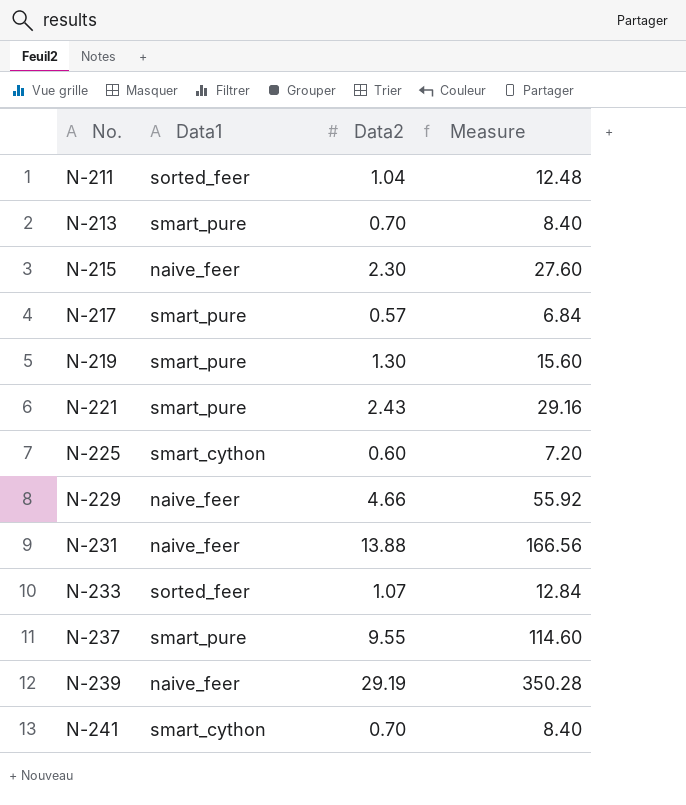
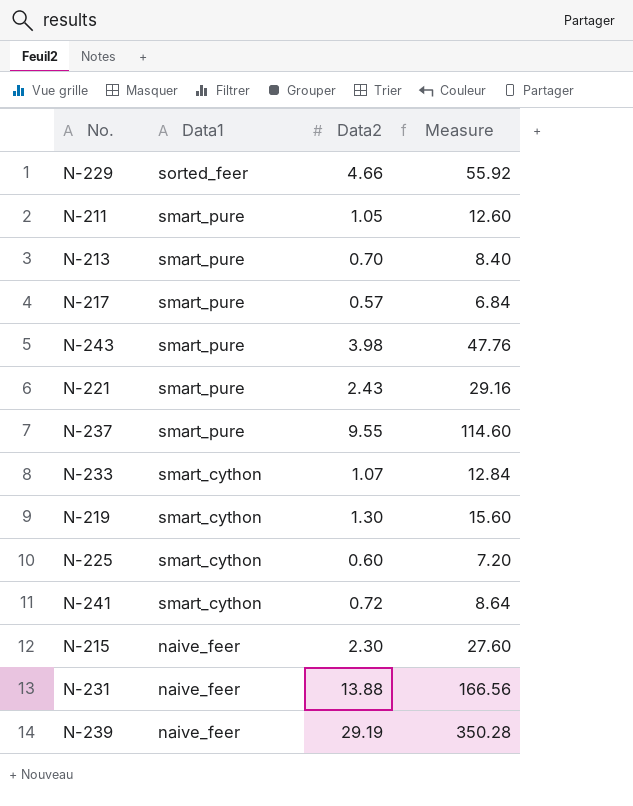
row order: No. ascending -> Data1 descending
N-229 | Data1: naive_feer -> sorted_feer
N-211 | Data1: sorted_feer -> smart_pure
N-211 | Data2: 1.04 -> 1.05
N-211 | Measure: 12.48 -> 12.60
row N-243: none -> smart_pure | 3.98 | 47.76
N-233 | Data1: sorted_feer -> smart_cython
N-219 | Data1: smart_pure -> smart_cython
N-241 | Data2: 0.70 -> 0.72
N-241 | Measure: 8.40 -> 8.64

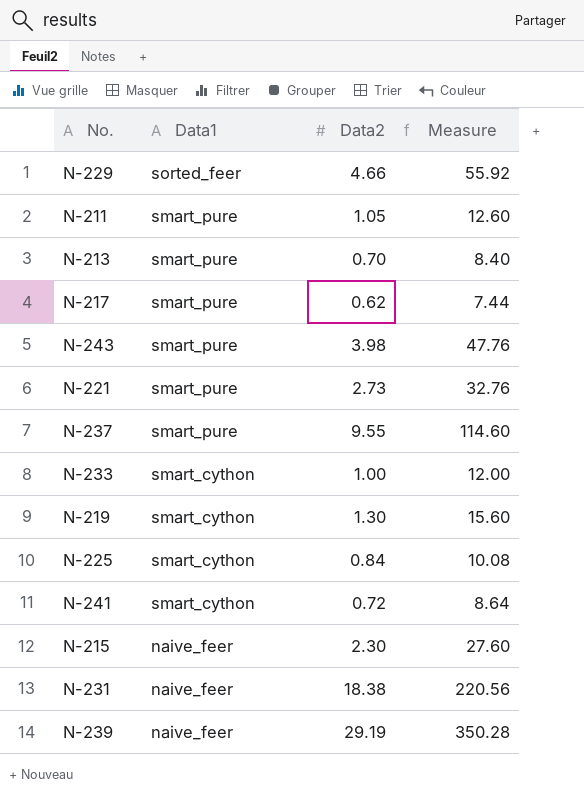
N-217 | Data2: 0.57 -> 0.62
N-217 | Measure: 6.84 -> 7.44
N-221 | Data2: 2.43 -> 2.73
N-221 | Measure: 29.16 -> 32.76
N-233 | Data2: 1.07 -> 1.00
N-233 | Measure: 12.84 -> 12.00
N-225 | Data2: 0.60 -> 0.84
N-225 | Measure: 7.20 -> 10.08
N-231 | Data2: 13.88 -> 18.38
N-231 | Measure: 166.56 -> 220.56

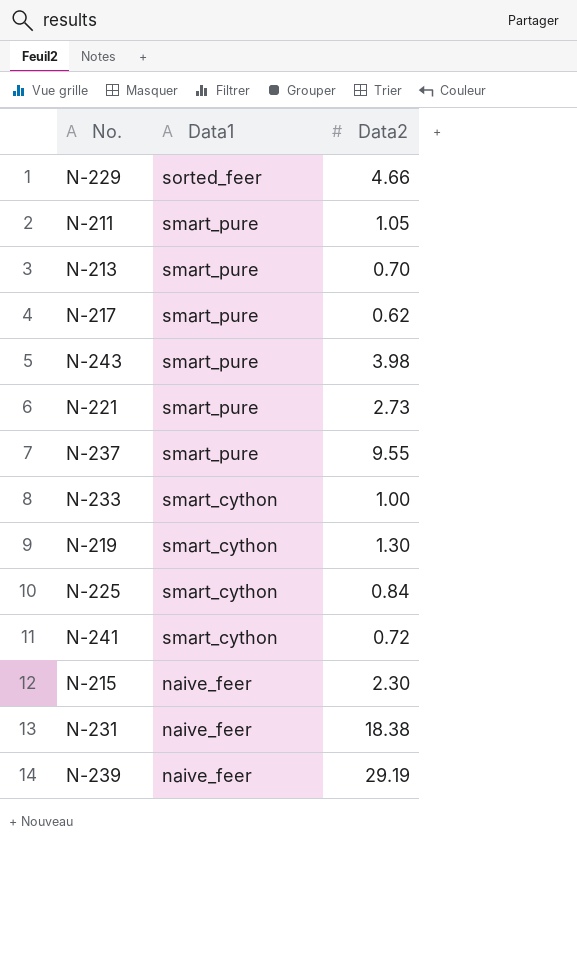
column Measure | formula: [Data2] * 12 -> none

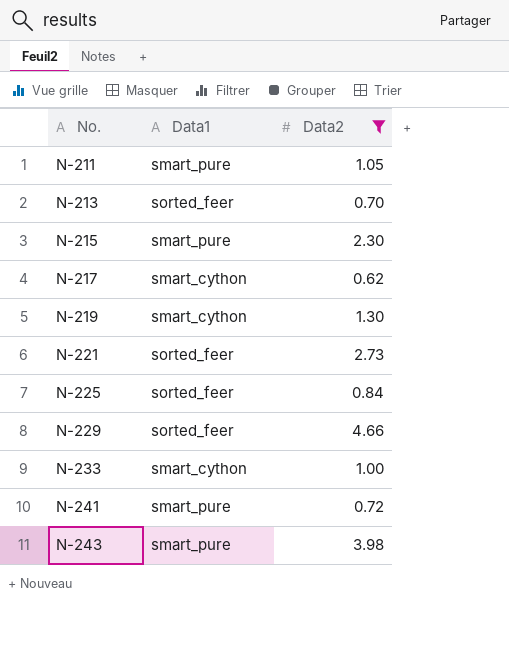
filter: none -> Data2 <= 4.66
row order: Data1 descending -> No. ascending
N-213 | Data1: smart_pure -> sorted_feer
N-215 | Data1: naive_feer -> smart_pure
N-217 | Data1: smart_pure -> smart_cython
N-221 | Data1: smart_pure -> sorted_feer
N-225 | Data1: smart_cython -> sorted_feer
N-241 | Data1: smart_cython -> smart_pure

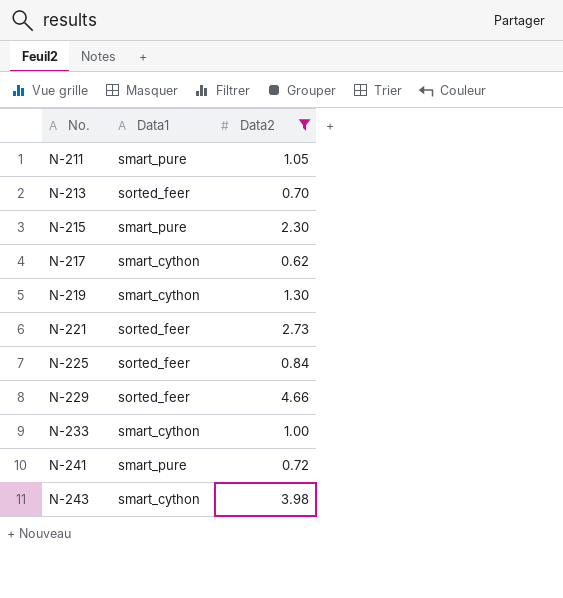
N-243 | Data1: smart_pure -> smart_cython

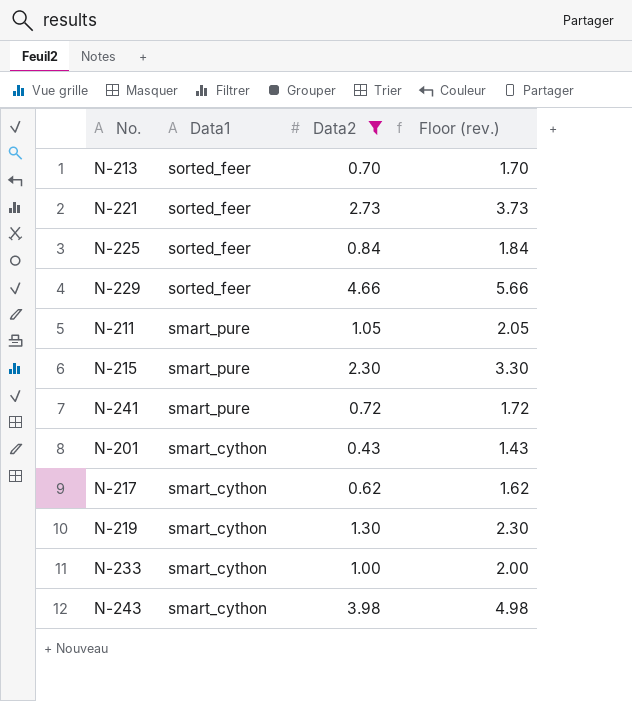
row order: No. ascending -> Data1 descending
column Floor (rev.) | formula: none -> [Data2] + 1
row N-201: none -> smart_cython | 0.43 | 1.43

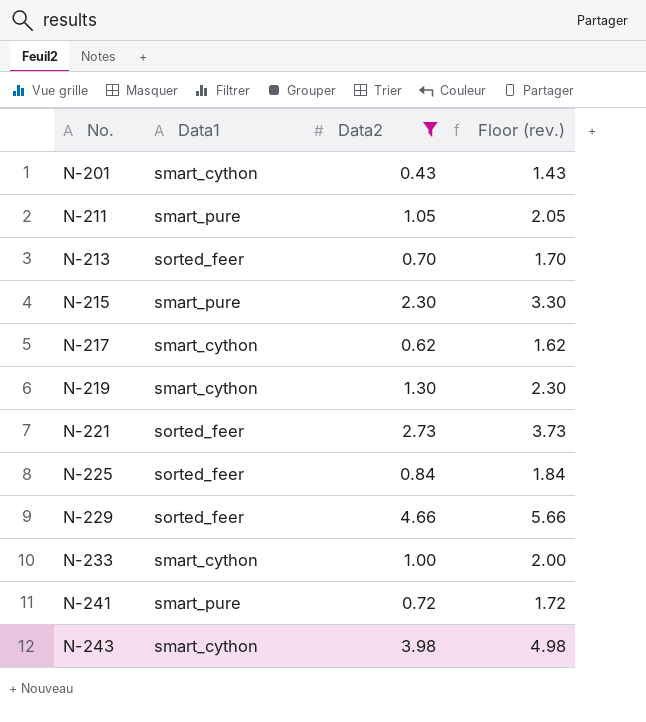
row order: Data1 descending -> No. ascending

